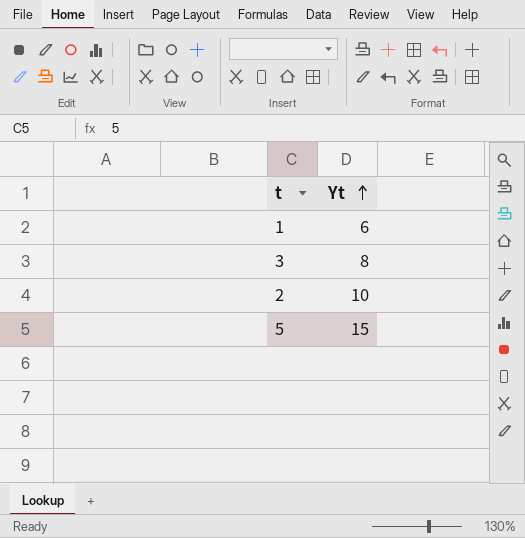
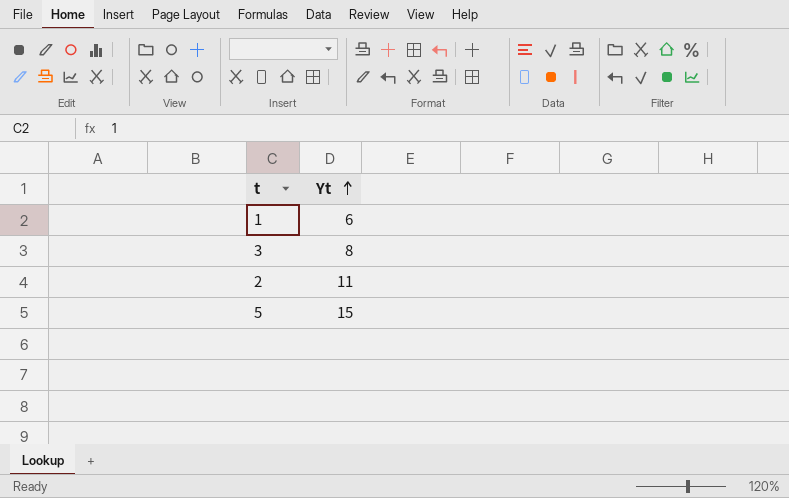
2 | Yt: 10 -> 11

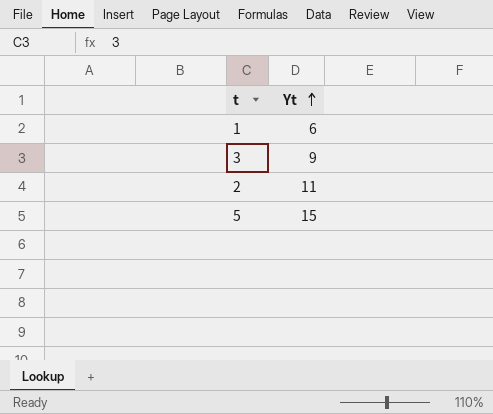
3 | Yt: 8 -> 9

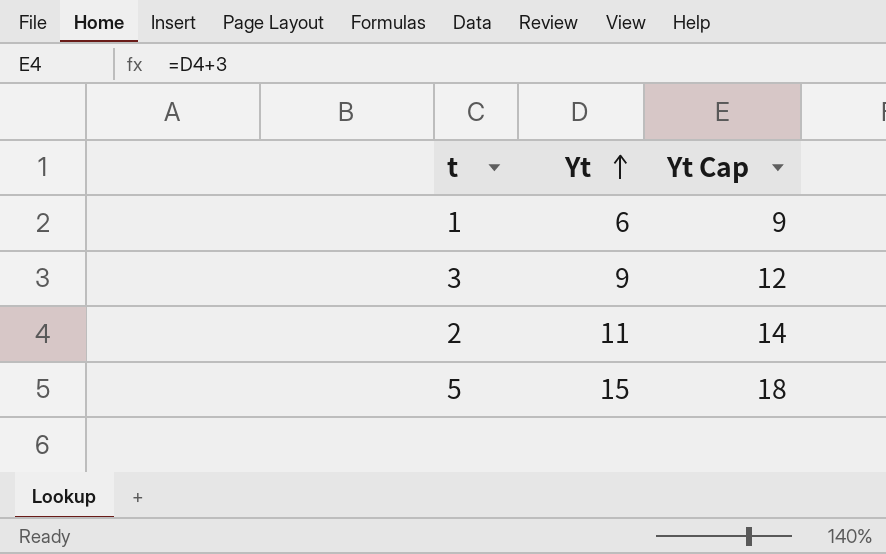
column Yt Cap | formula: none -> [Yt] + 3

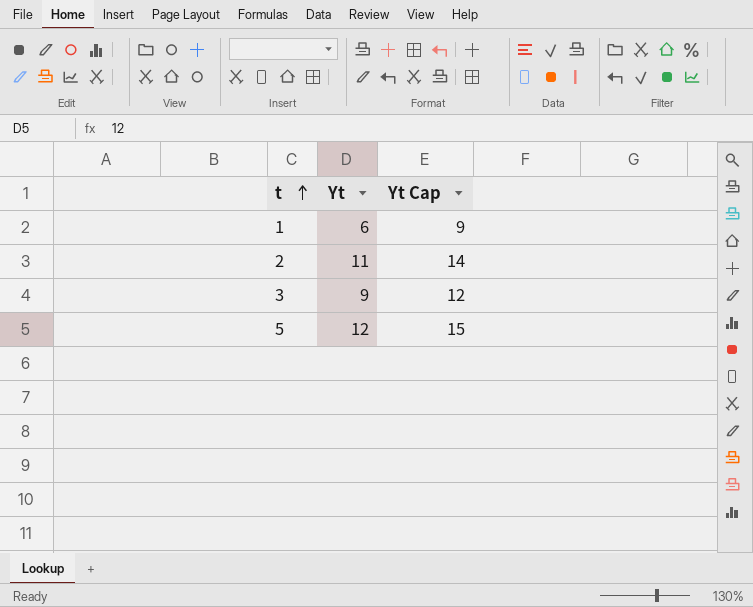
row order: Yt ascending -> t ascending
5 | Yt: 15 -> 12
5 | Yt Cap: 18 -> 15

